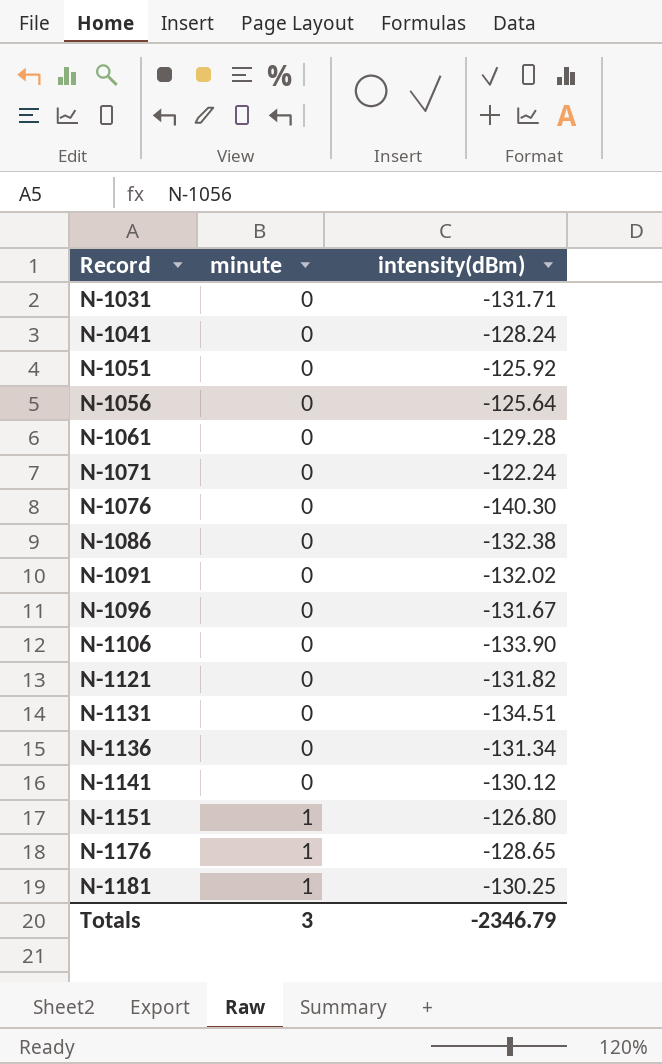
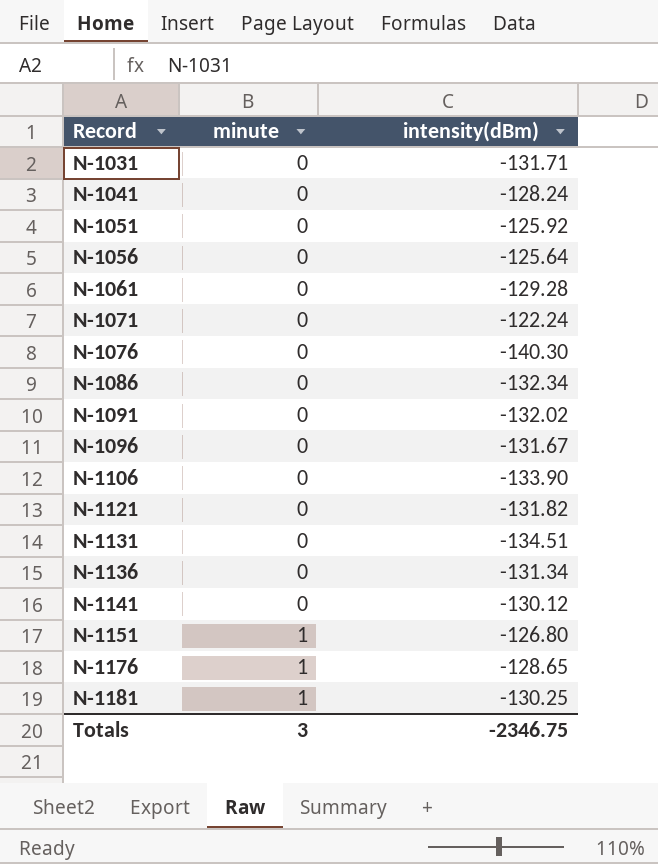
N-1086 | intensity(dBm): -132.38 -> -132.34
Totals | intensity(dBm): -2346.79 -> -2346.75

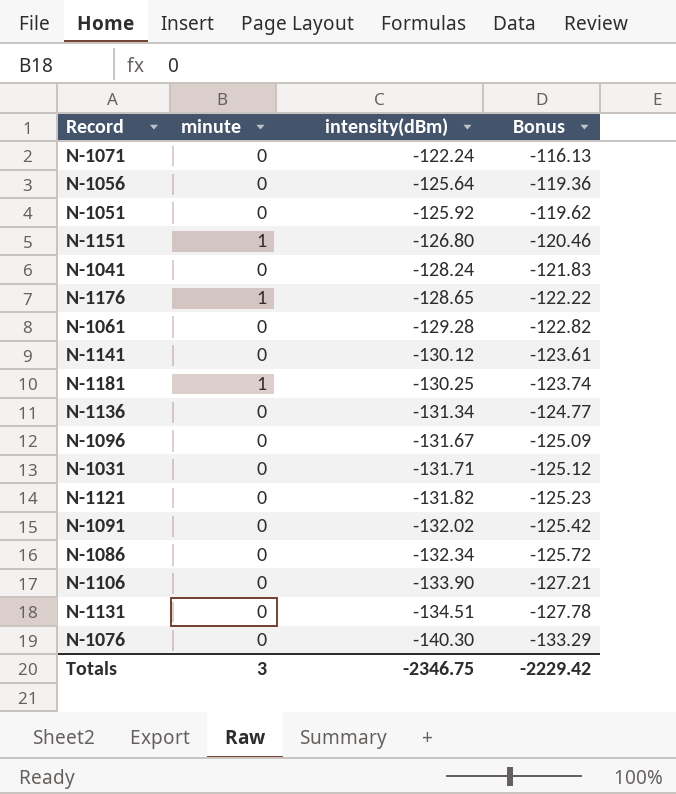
row order: Record ascending -> intensity(dBm) descending
column Bonus | formula: none -> [intensity(dBm)] * 0.95

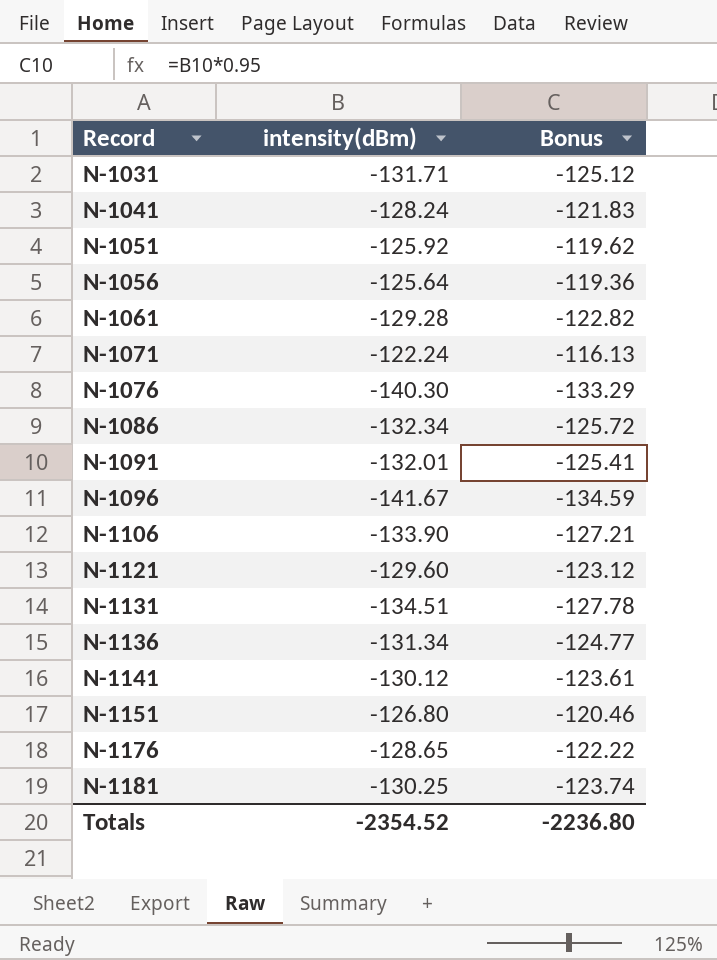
row order: intensity(dBm) descending -> Record ascending
column minute | position: 2 -> none
N-1091 | intensity(dBm): -132.02 -> -132.01
N-1091 | Bonus: -125.42 -> -125.41
N-1096 | intensity(dBm): -131.67 -> -141.67
N-1096 | Bonus: -125.09 -> -134.59
N-1121 | intensity(dBm): -131.82 -> -129.60
N-1121 | Bonus: -125.23 -> -123.12
Totals | intensity(dBm): -2346.75 -> -2354.52
Totals | Bonus: -2229.42 -> -2236.80

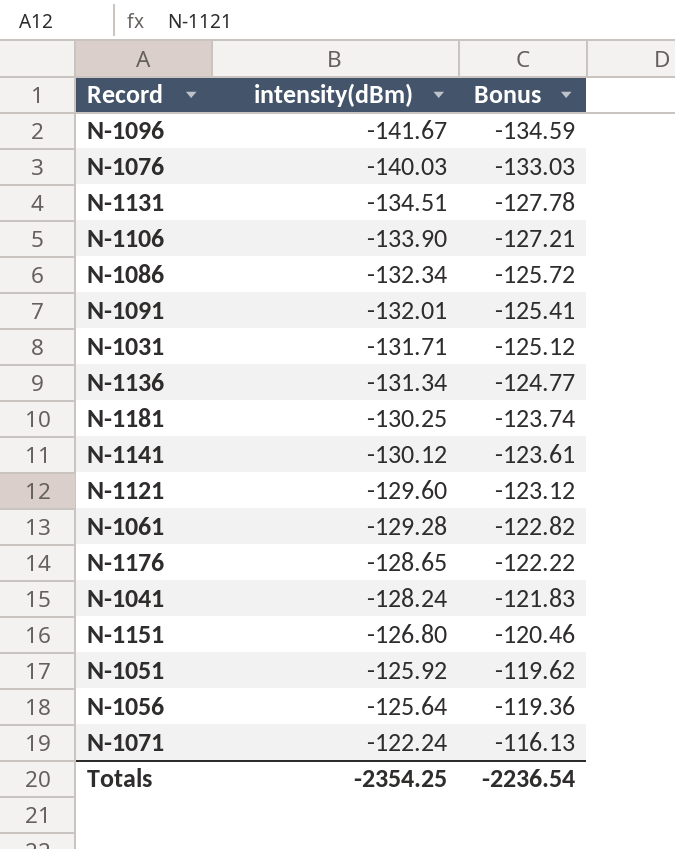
row order: Record ascending -> intensity(dBm) ascending
N-1076 | intensity(dBm): -140.30 -> -140.03
N-1076 | Bonus: -133.29 -> -133.03
Totals | intensity(dBm): -2354.52 -> -2354.25
Totals | Bonus: -2236.80 -> -2236.54

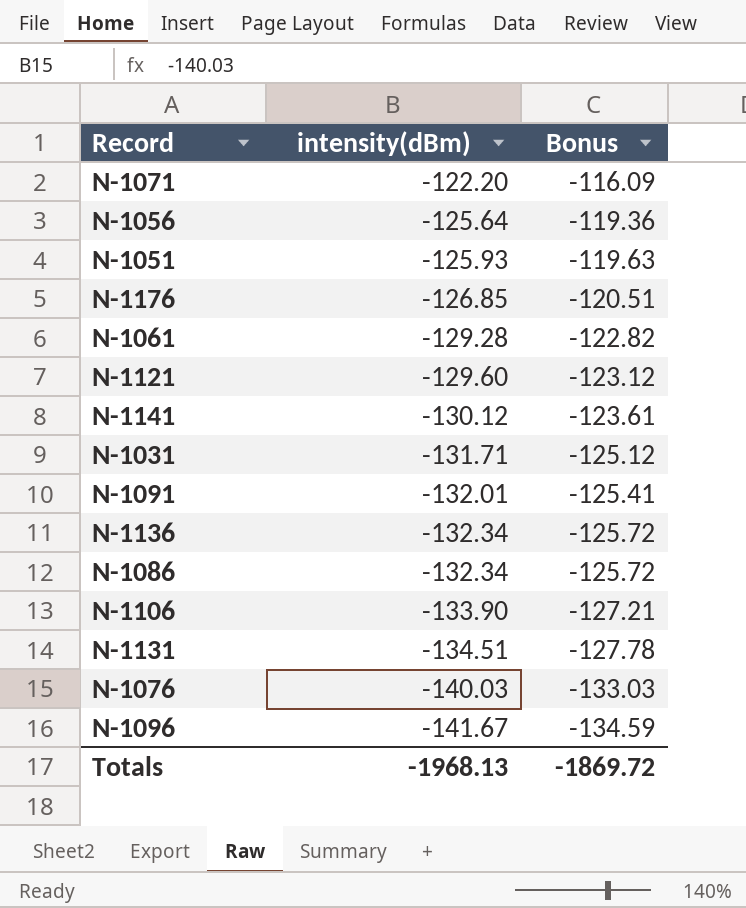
row order: intensity(dBm) ascending -> intensity(dBm) descending
row N-1181: -130.25 | -123.74 -> none
row N-1041: -128.24 | -121.83 -> none
row N-1151: -126.80 | -120.46 -> none
N-1071 | intensity(dBm): -122.24 -> -122.20
N-1071 | Bonus: -116.13 -> -116.09
N-1051 | intensity(dBm): -125.92 -> -125.93
N-1051 | Bonus: -119.62 -> -119.63
N-1176 | intensity(dBm): -128.65 -> -126.85
N-1176 | Bonus: -122.22 -> -120.51
N-1136 | intensity(dBm): -131.34 -> -132.34
N-1136 | Bonus: -124.77 -> -125.72
Totals | intensity(dBm): -2354.25 -> -1968.13
Totals | Bonus: -2236.54 -> -1869.72

